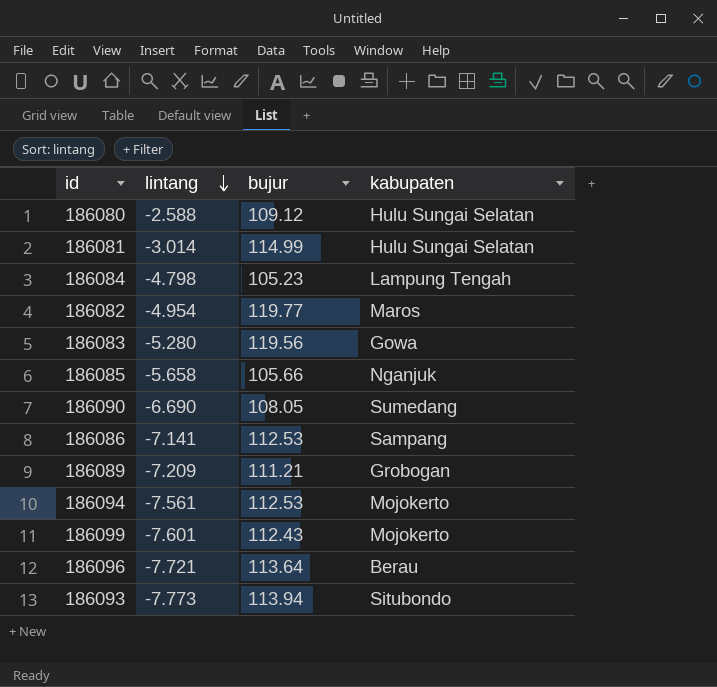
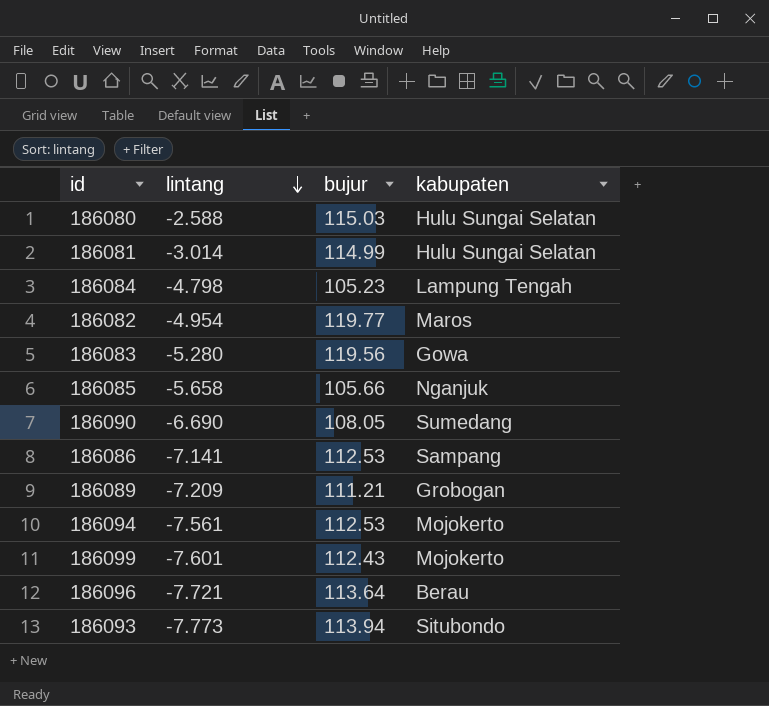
186080 | bujur: 109.12 -> 115.03

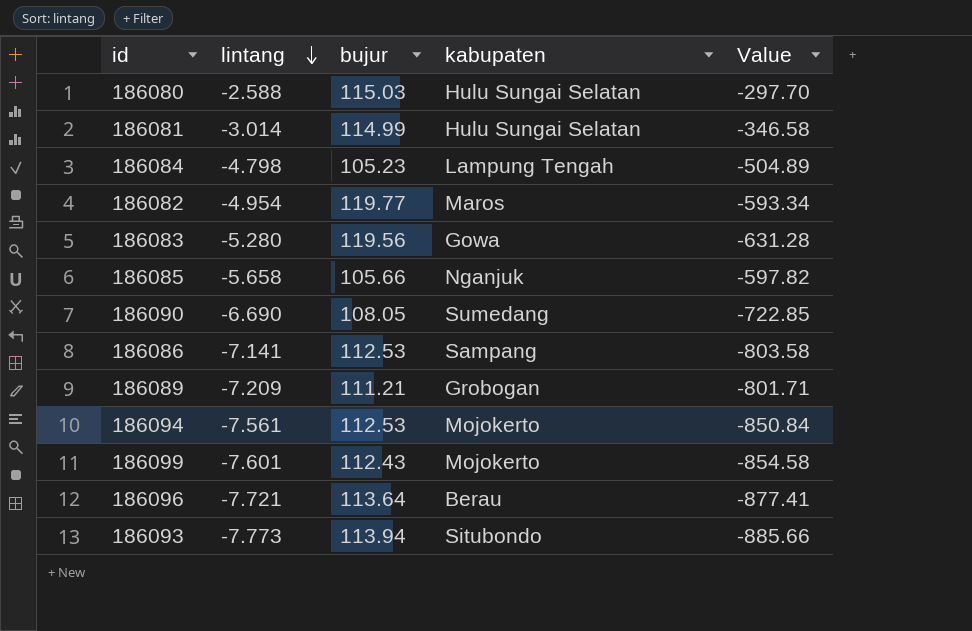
column Value | formula: none -> [lintang] * [bujur]

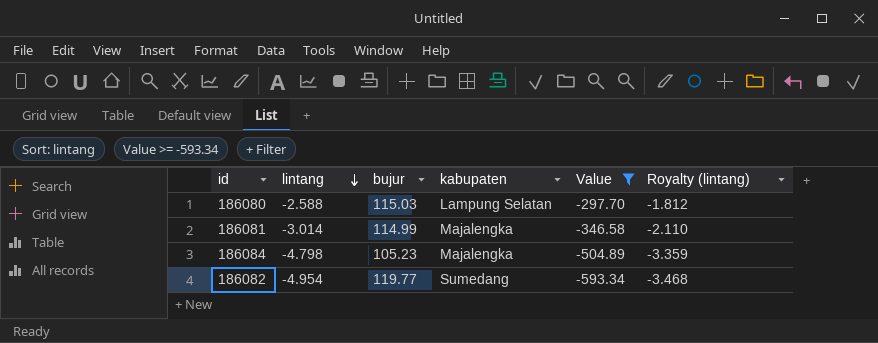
filter: none -> Value >= -593.34
column Royalty (lintang) | formula: none -> [lintang] * 0.7
186080 | kabupaten: Hulu Sungai Selatan -> Lampung Selatan
186081 | kabupaten: Hulu Sungai Selatan -> Majalengka
186084 | kabupaten: Lampung Tengah -> Majalengka
186082 | kabupaten: Maros -> Sumedang

